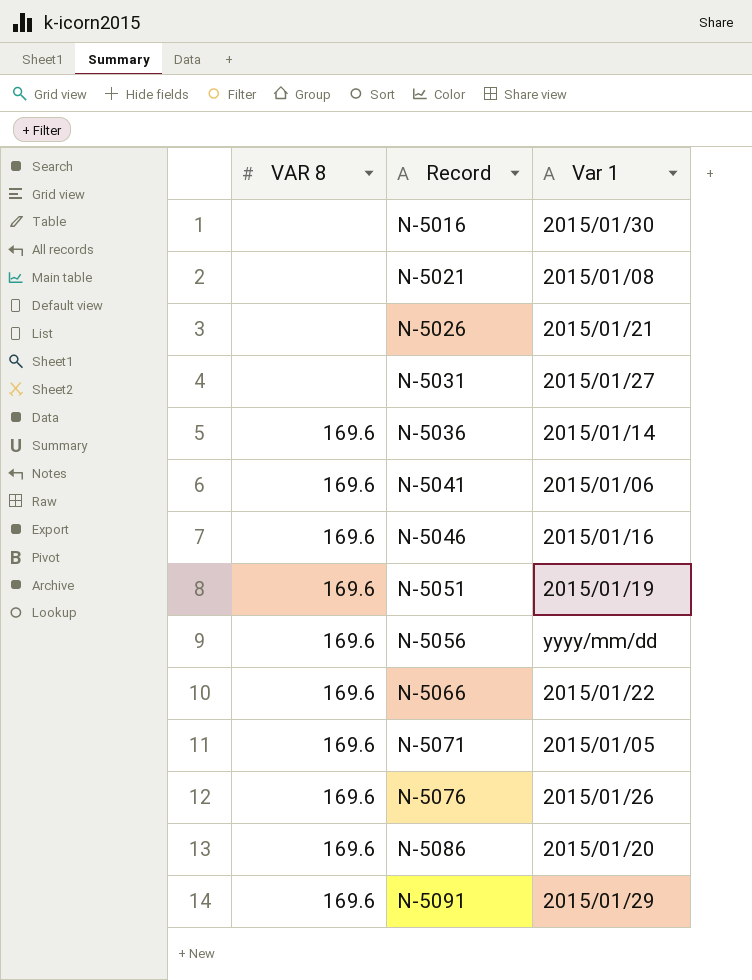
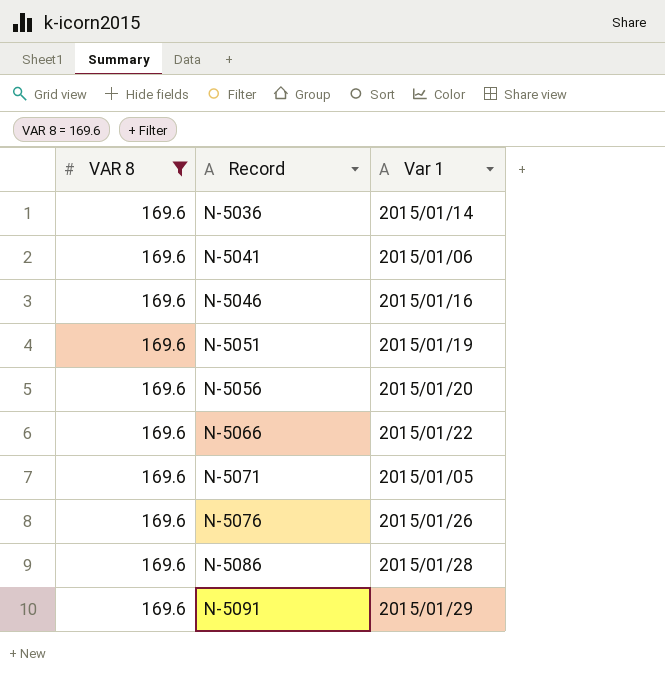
filter: none -> VAR 8 = 169.6
N-5056 | Var 1: yyyy/mm/dd -> 2015/01/20
N-5086 | Var 1: 2015/01/20 -> 2015/01/28

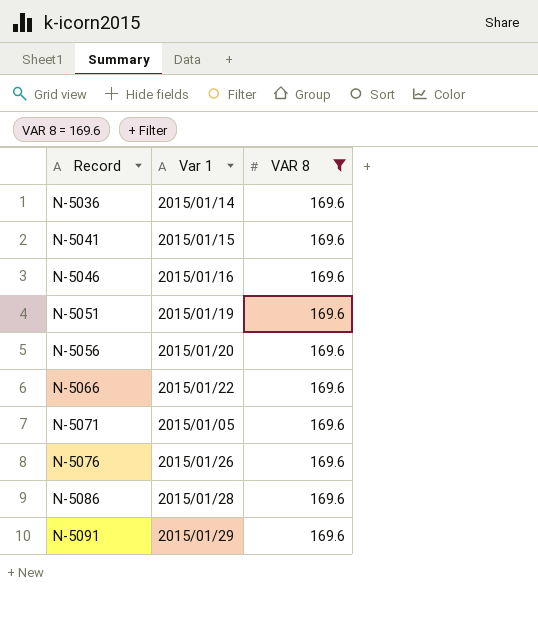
column VAR 8 | position: 1 -> 3
N-5041 | Var 1: 2015/01/06 -> 2015/01/15

